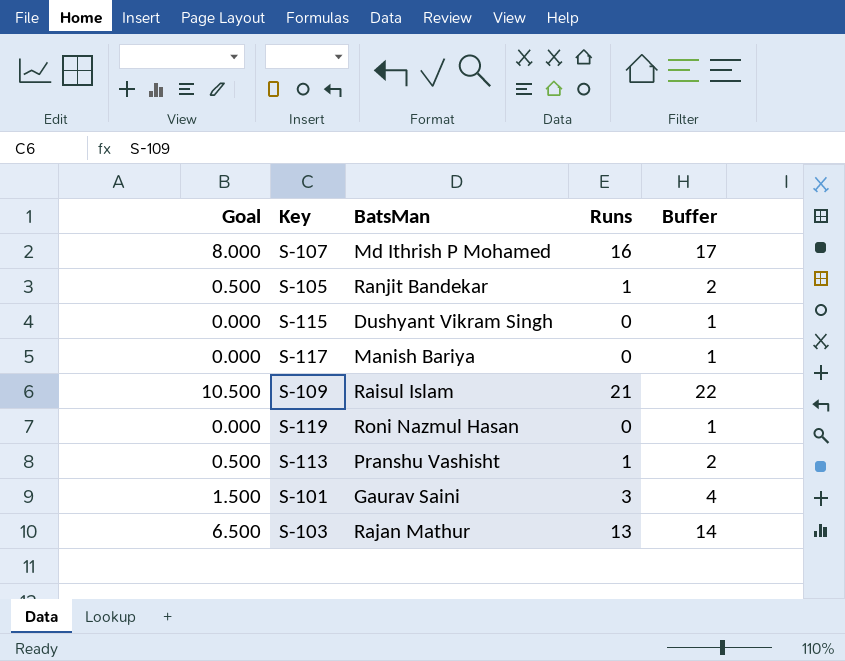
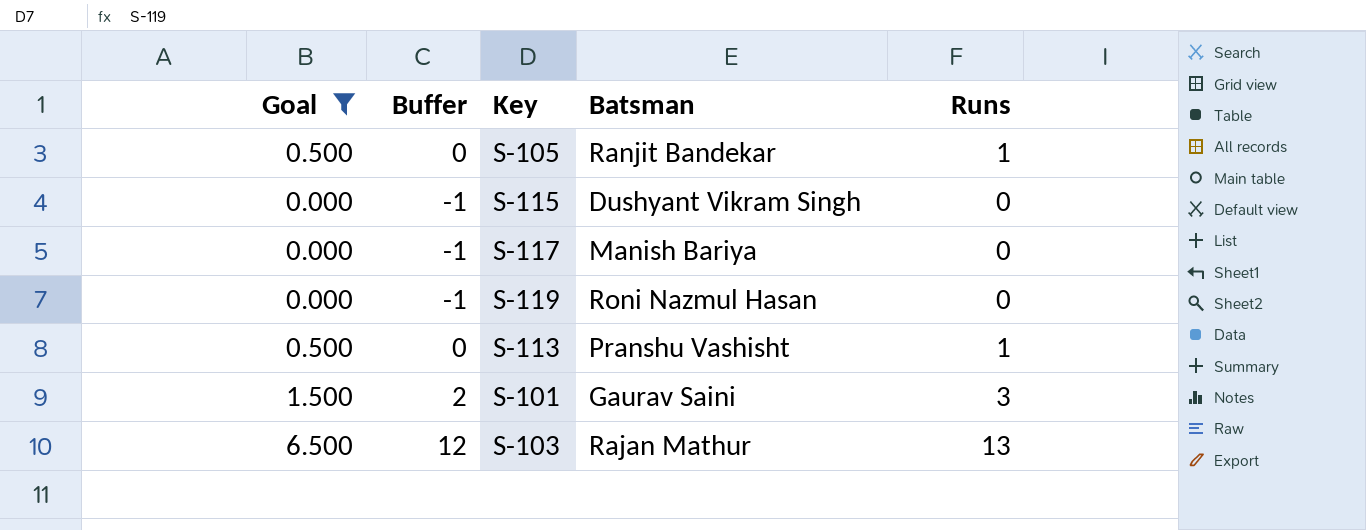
filter: none -> Goal <= 6.500
column Buffer | formula: [Runs] + 1 -> [Runs] - 1
column Buffer | position: 5 -> 2
column name: BatsMan -> Batsman

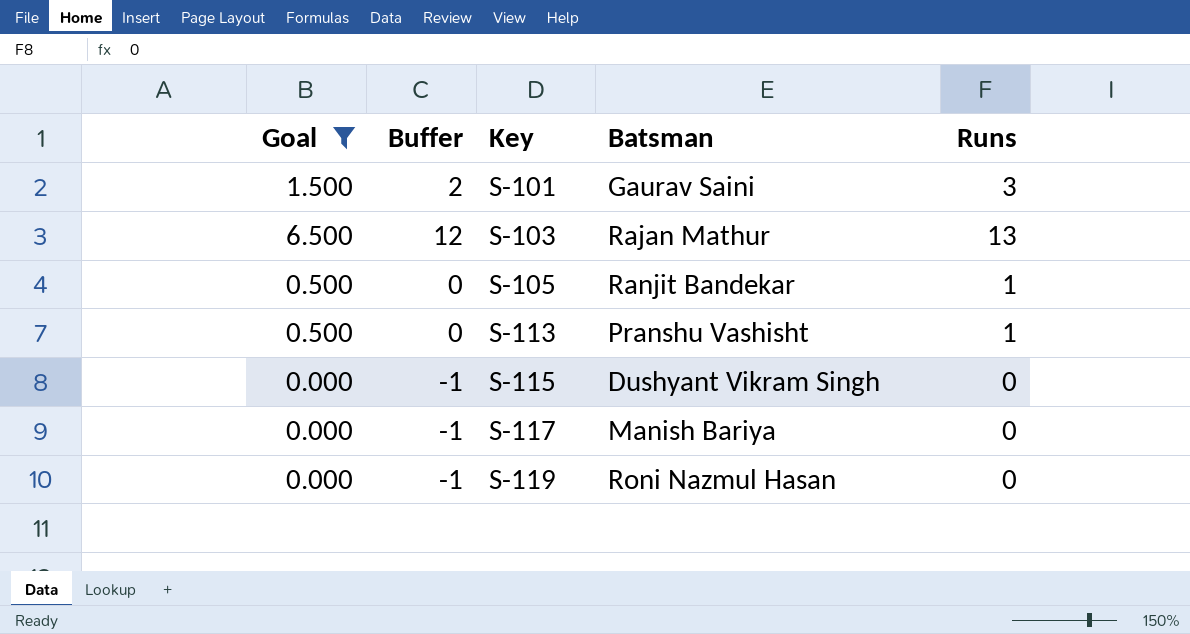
row order: none -> Key ascending

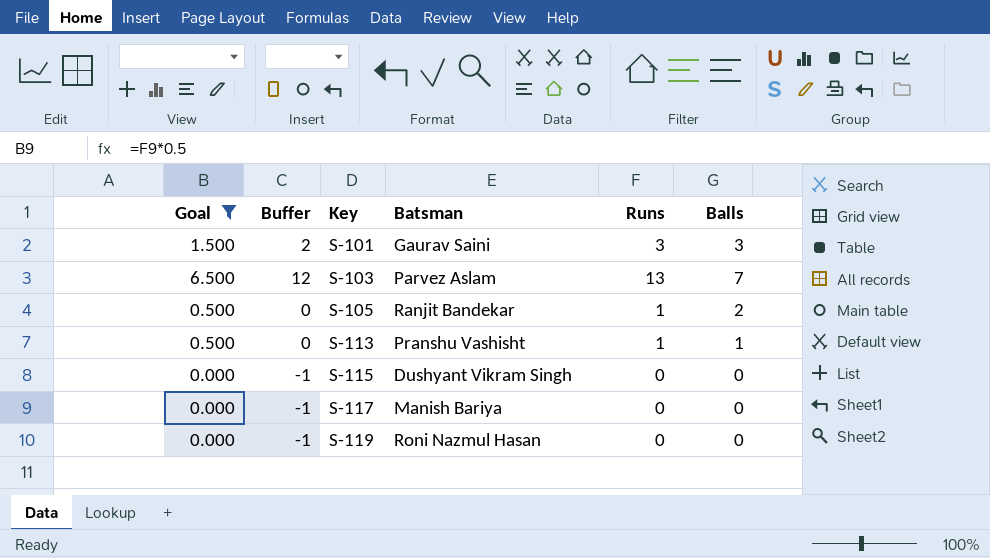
column Balls | position: none -> 6
S-103 | Batsman: Rajan Mathur -> Parvez Aslam

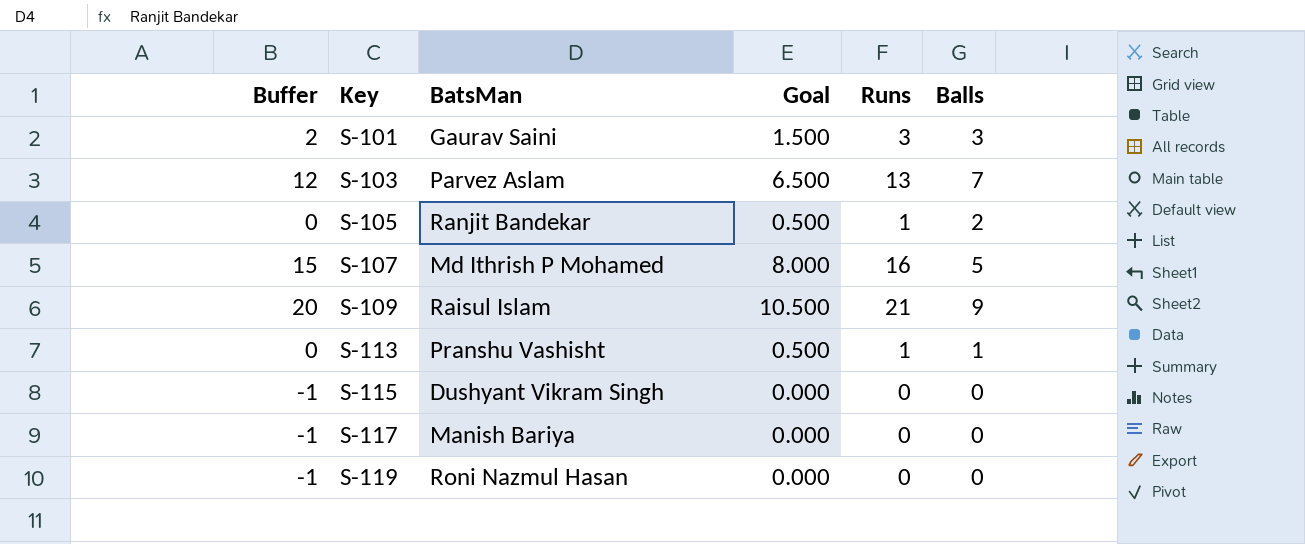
filter: Goal <= 6.500 -> none
column name: Batsman -> BatsMan
column Goal | position: 1 -> 4

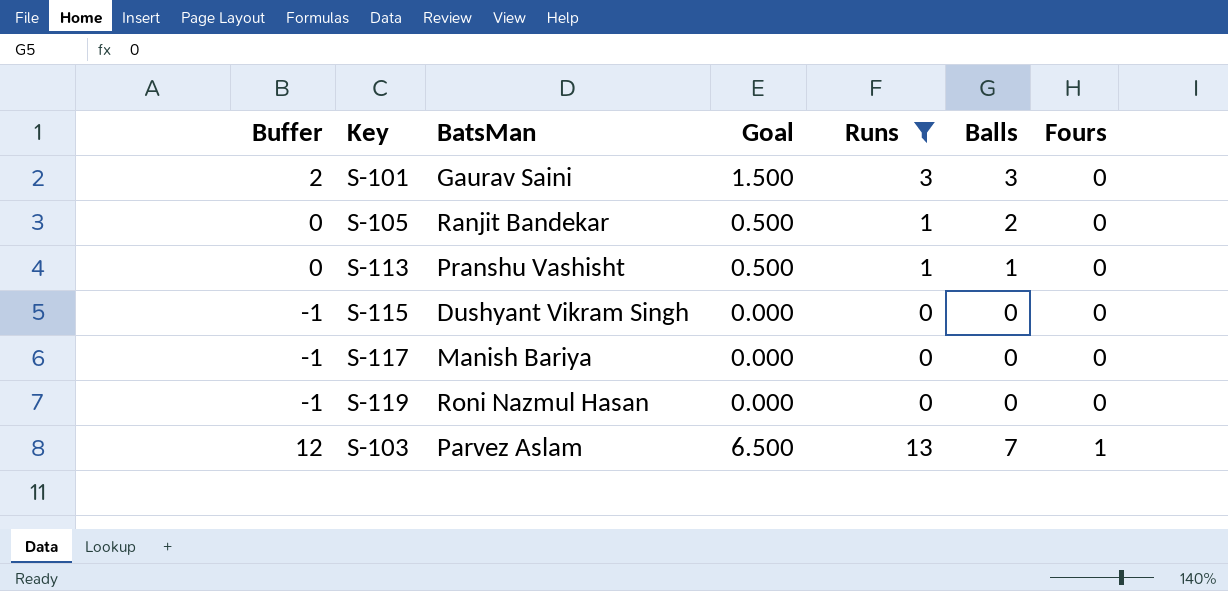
filter: none -> Runs <= 13
row order: Key ascending -> Fours ascending
column Fours | position: none -> 7

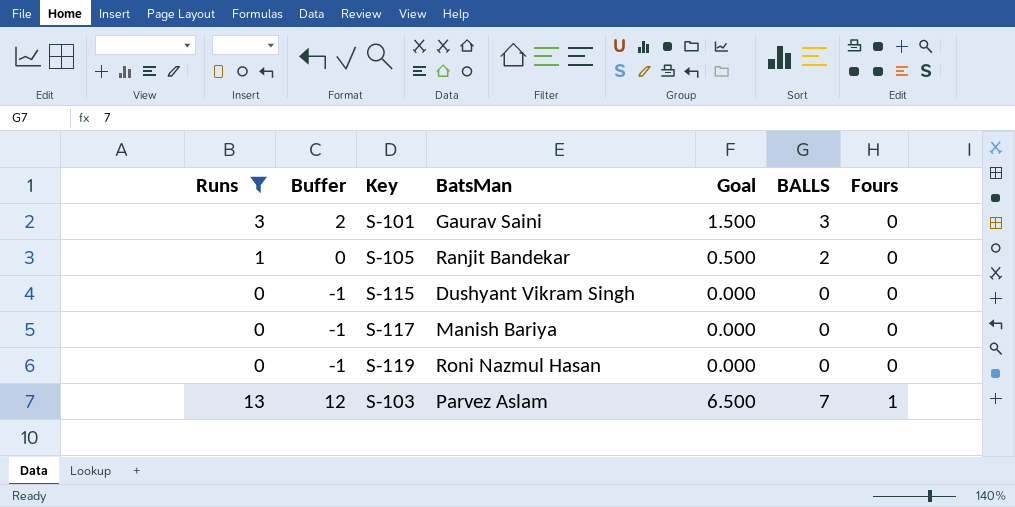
column Runs | position: 5 -> 1
column name: Balls -> BALLS
row S-113: 0 | Pranshu Vashisht | 0.500 | 1 | 1 | 0 -> none

